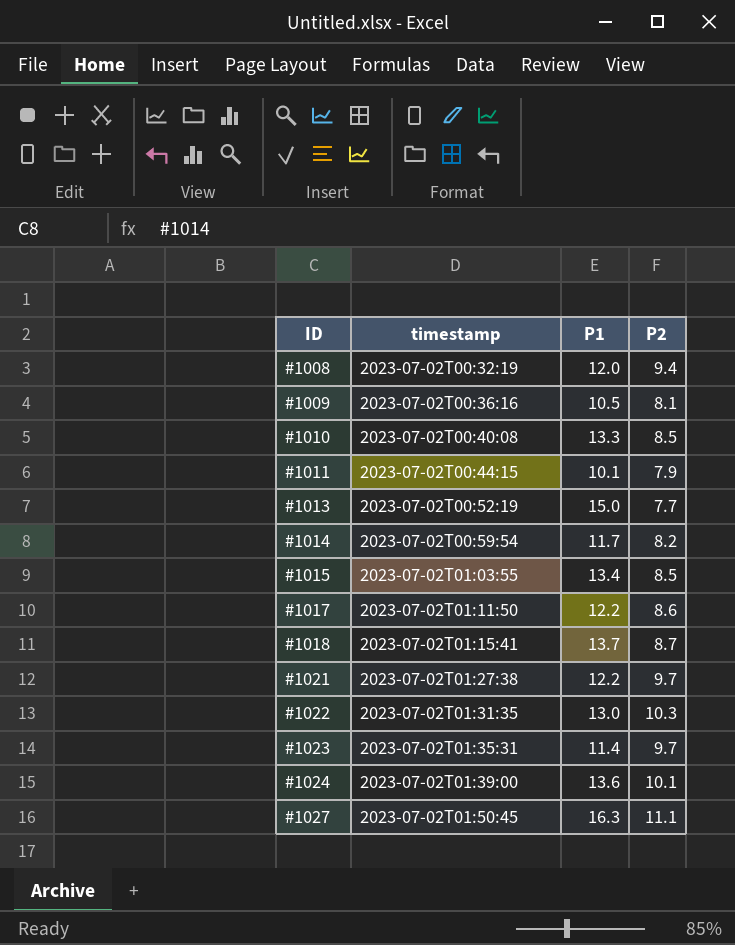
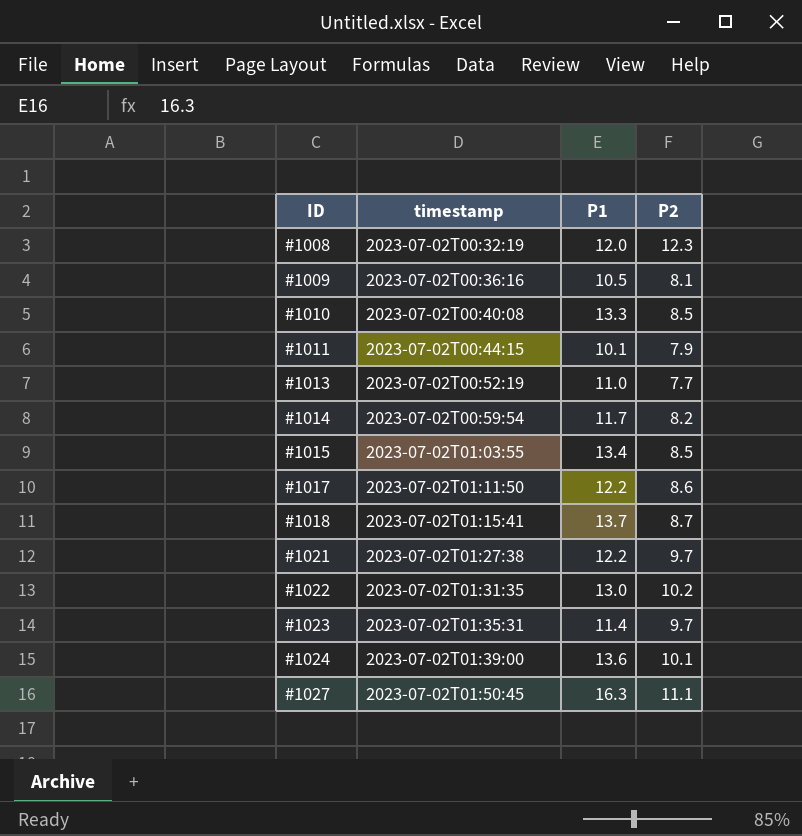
#1008 | P2: 9.4 -> 12.3
#1013 | P1: 15.0 -> 11.0
#1022 | P2: 10.3 -> 10.2

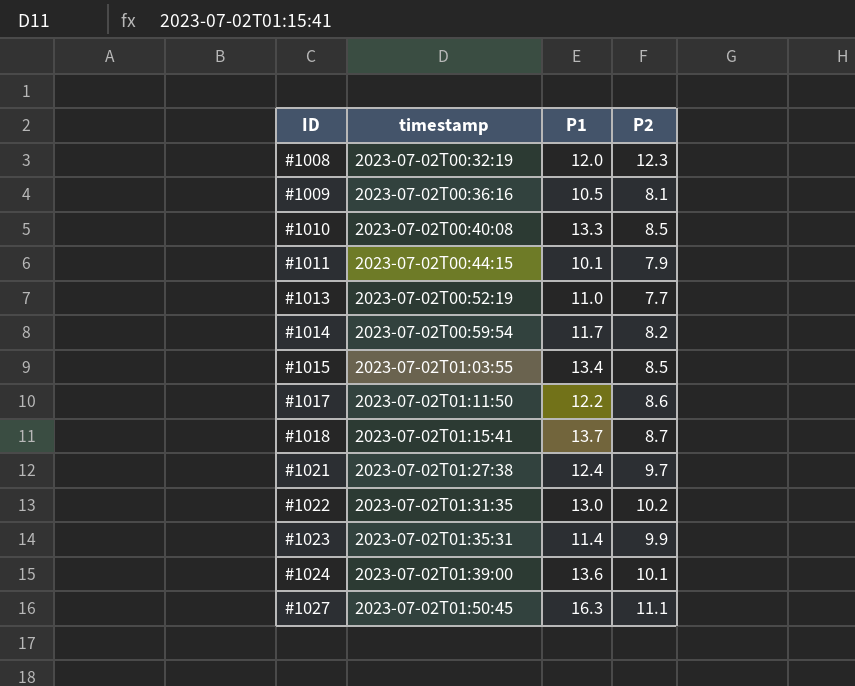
#1021 | P1: 12.2 -> 12.4
#1023 | P2: 9.7 -> 9.9

